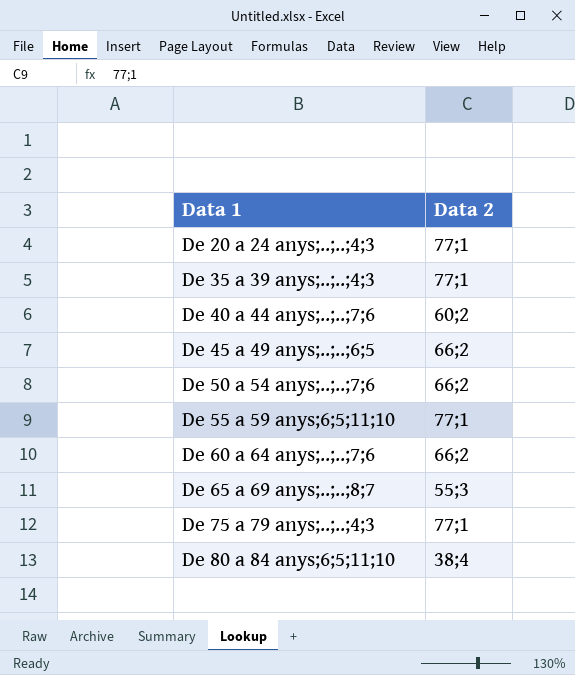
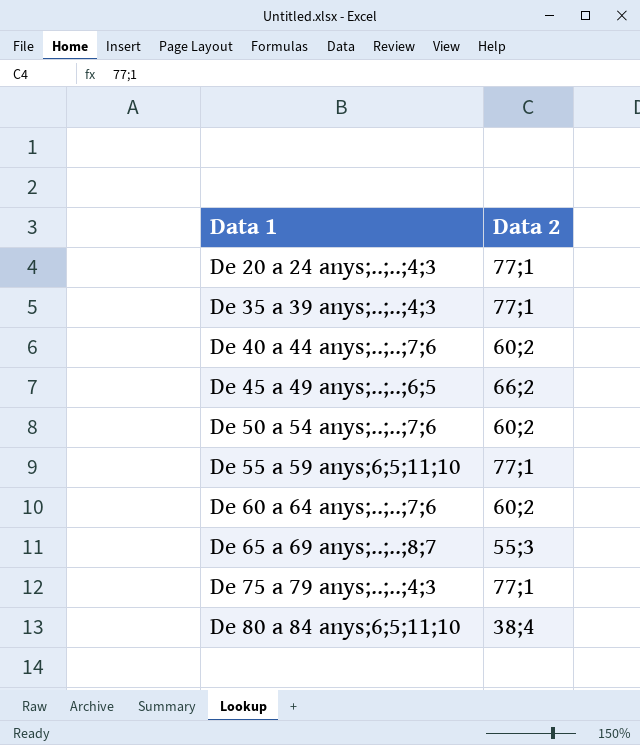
De 50 a 54 anys;..;..;7;6 | Data 2: 66;2 -> 60;2
De 60 a 64 anys;..;..;7;6 | Data 2: 66;2 -> 60;2

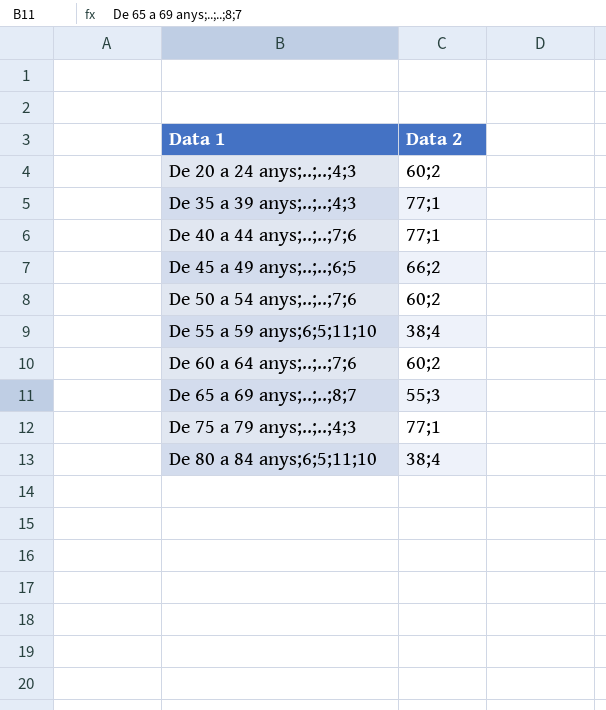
De 20 a 24 anys;..;..;4;3 | Data 2: 77;1 -> 60;2
De 40 a 44 anys;..;..;7;6 | Data 2: 60;2 -> 77;1
De 55 a 59 anys;6;5;11;10 | Data 2: 77;1 -> 38;4

